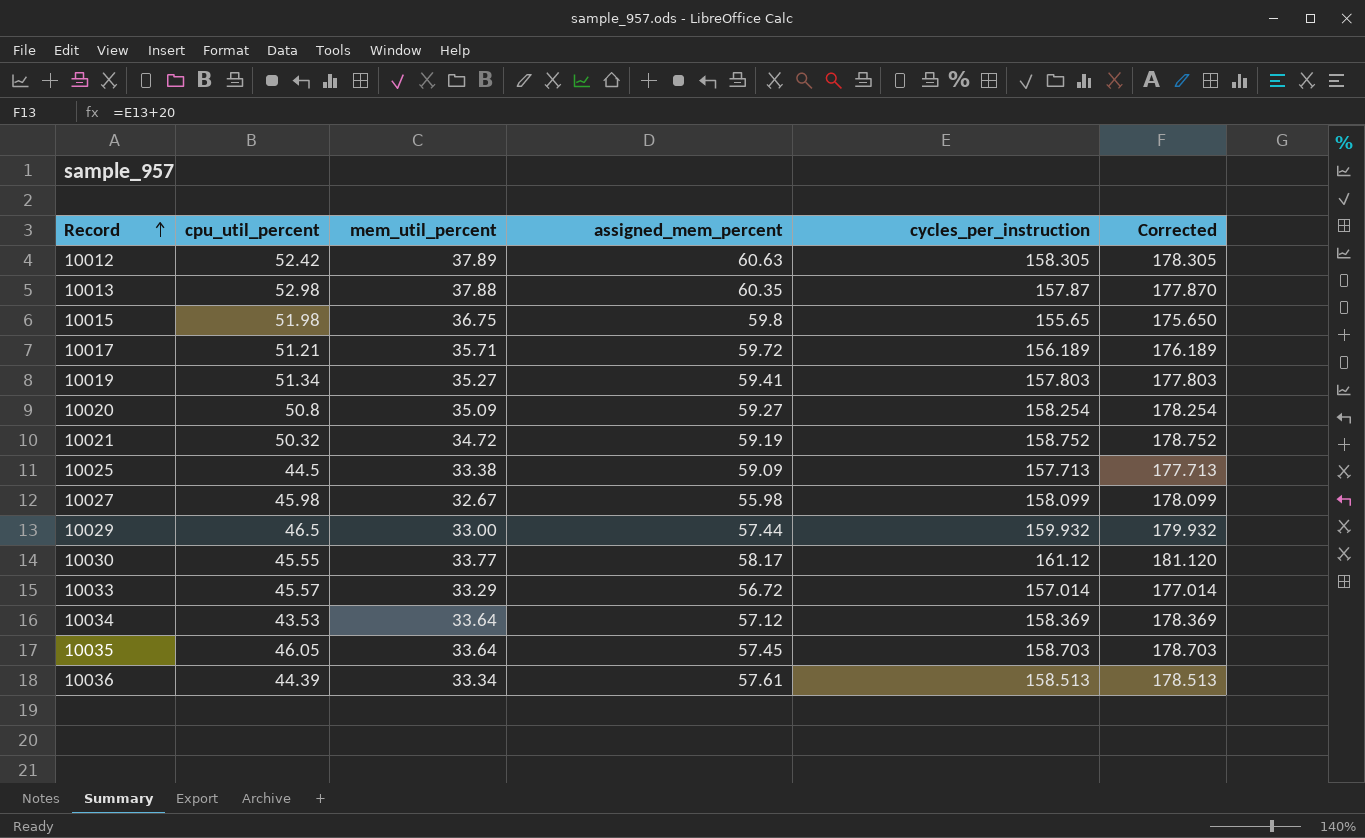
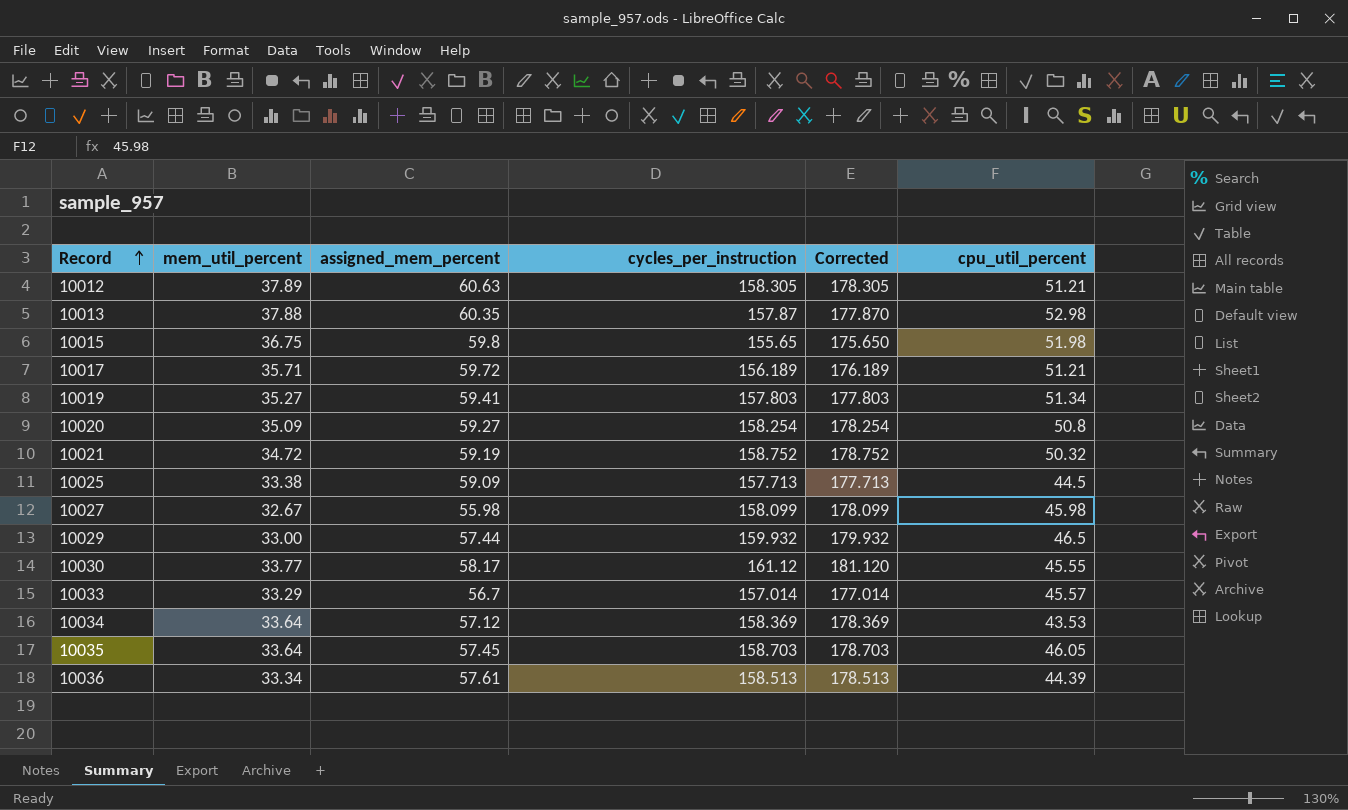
column cpu_util_percent | position: 2 -> 6
10012 | cpu_util_percent: 52.42 -> 51.21
10033 | assigned_mem_percent: 56.72 -> 56.7

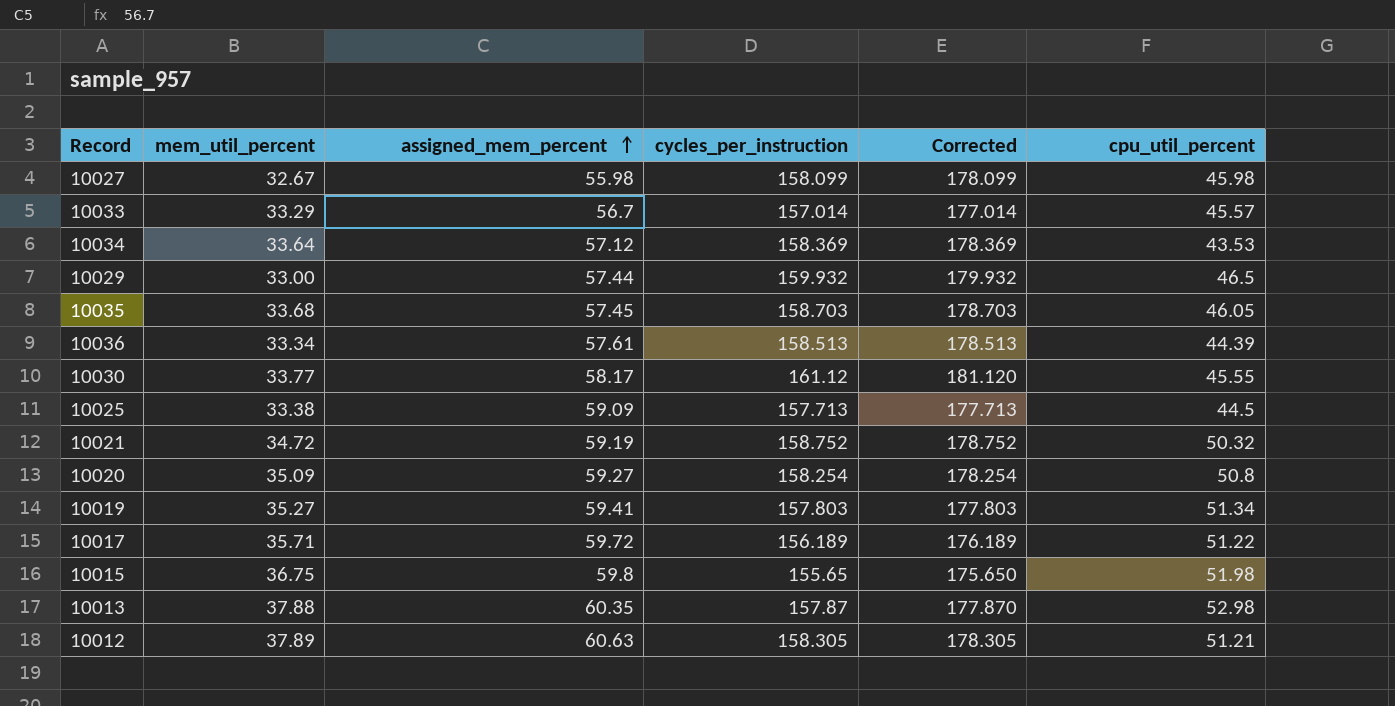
row order: Record ascending -> assigned_mem_percent ascending
10035 | mem_util_percent: 33.64 -> 33.68
10017 | cpu_util_percent: 51.21 -> 51.22

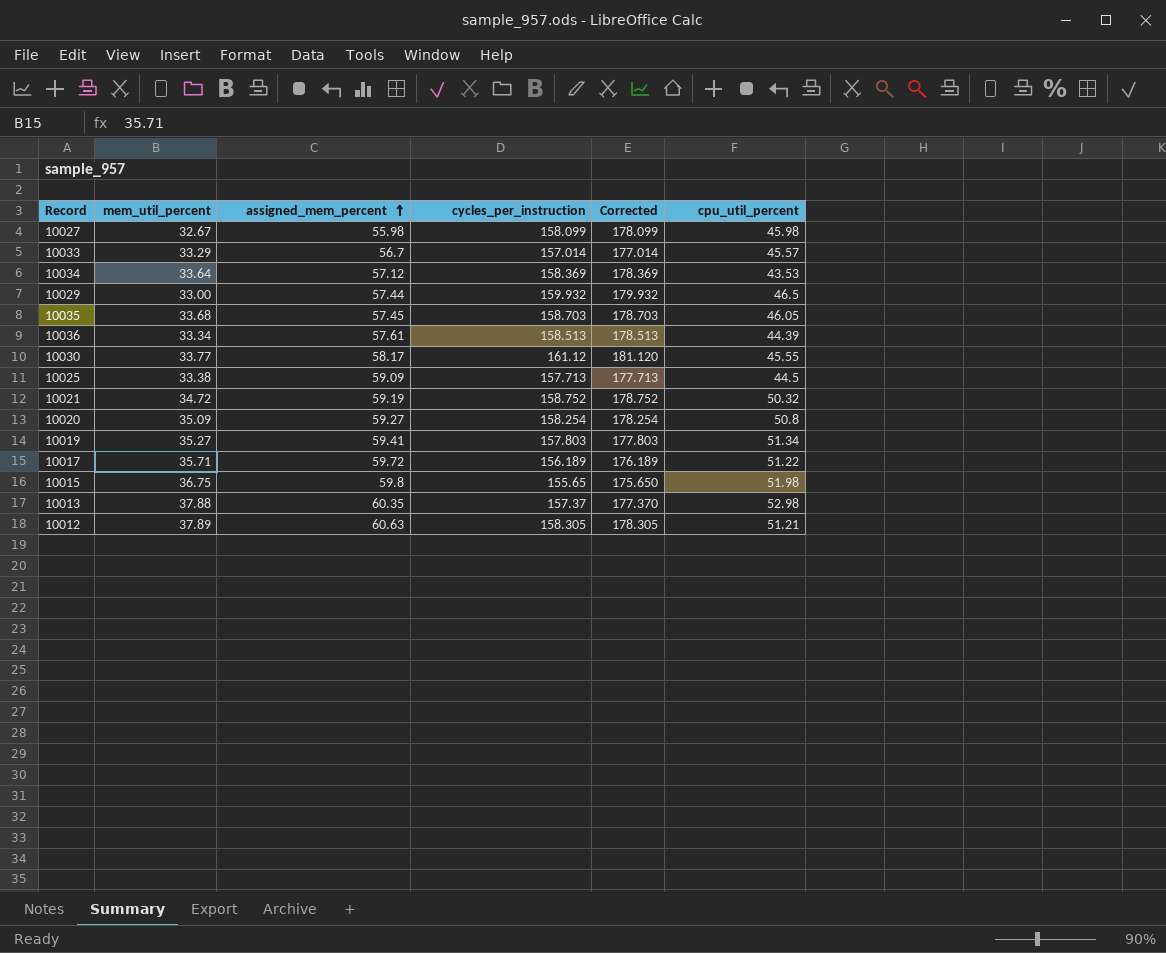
10013 | cycles_per_instruction: 157.87 -> 157.37
10013 | Corrected: 177.870 -> 177.370

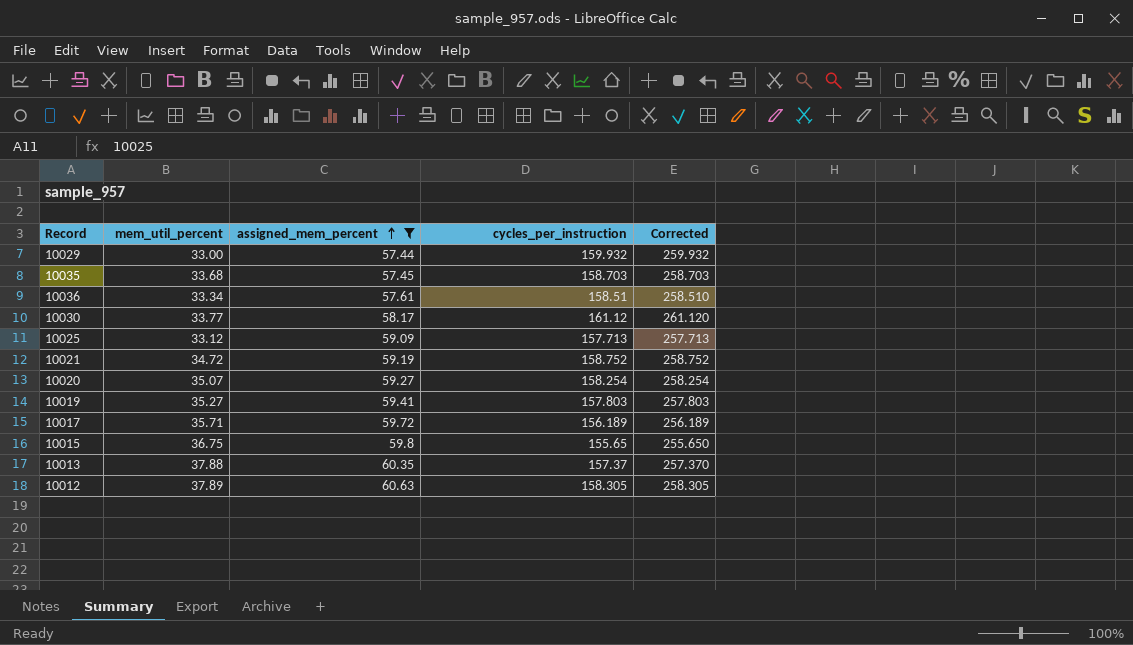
filter: none -> assigned_mem_percent >= 57.44
column cpu_util_percent | position: 6 -> none
column Corrected | formula: [cycles_per_instruction] + 20 -> [cycles_per_instruction] + 100
10036 | cycles_per_instruction: 158.513 -> 158.51
10025 | mem_util_percent: 33.38 -> 33.12
10020 | mem_util_percent: 35.09 -> 35.07

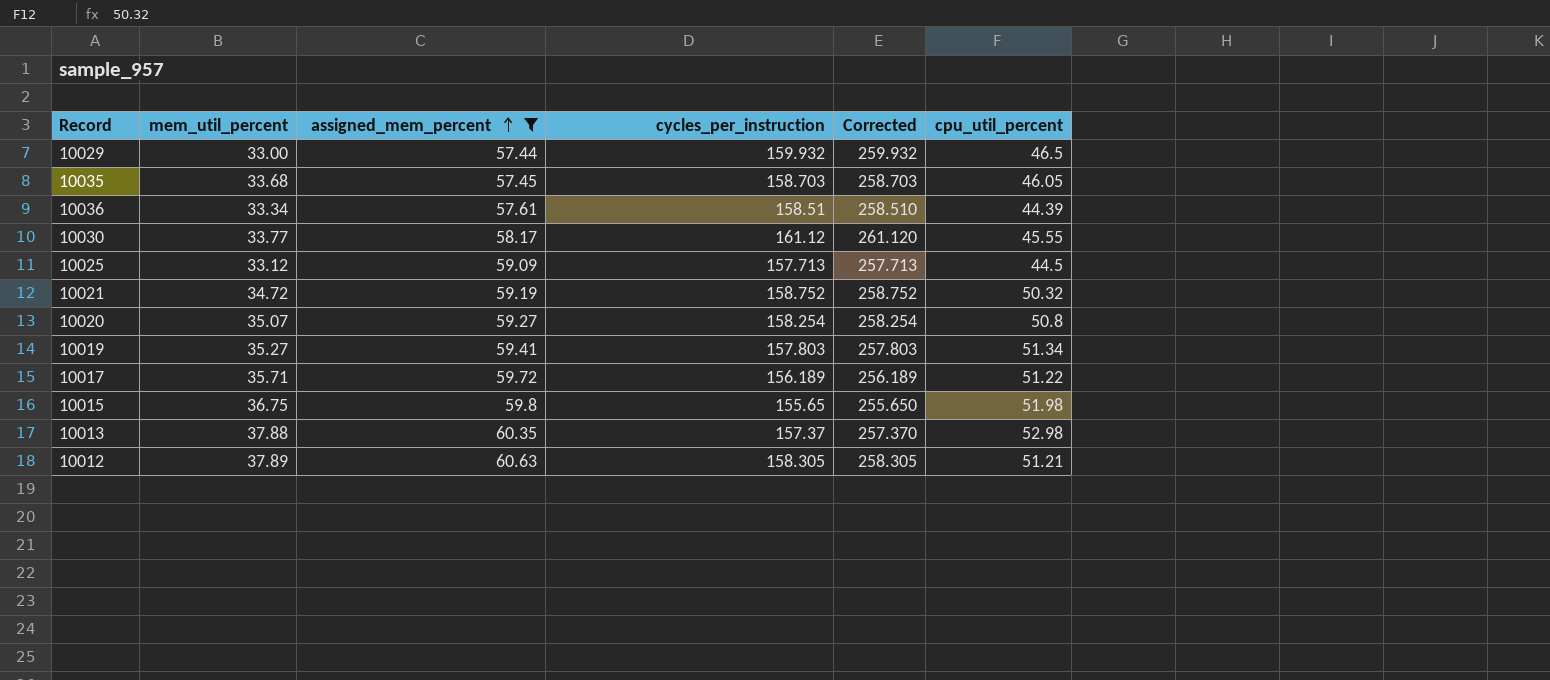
column cpu_util_percent | position: none -> 6

